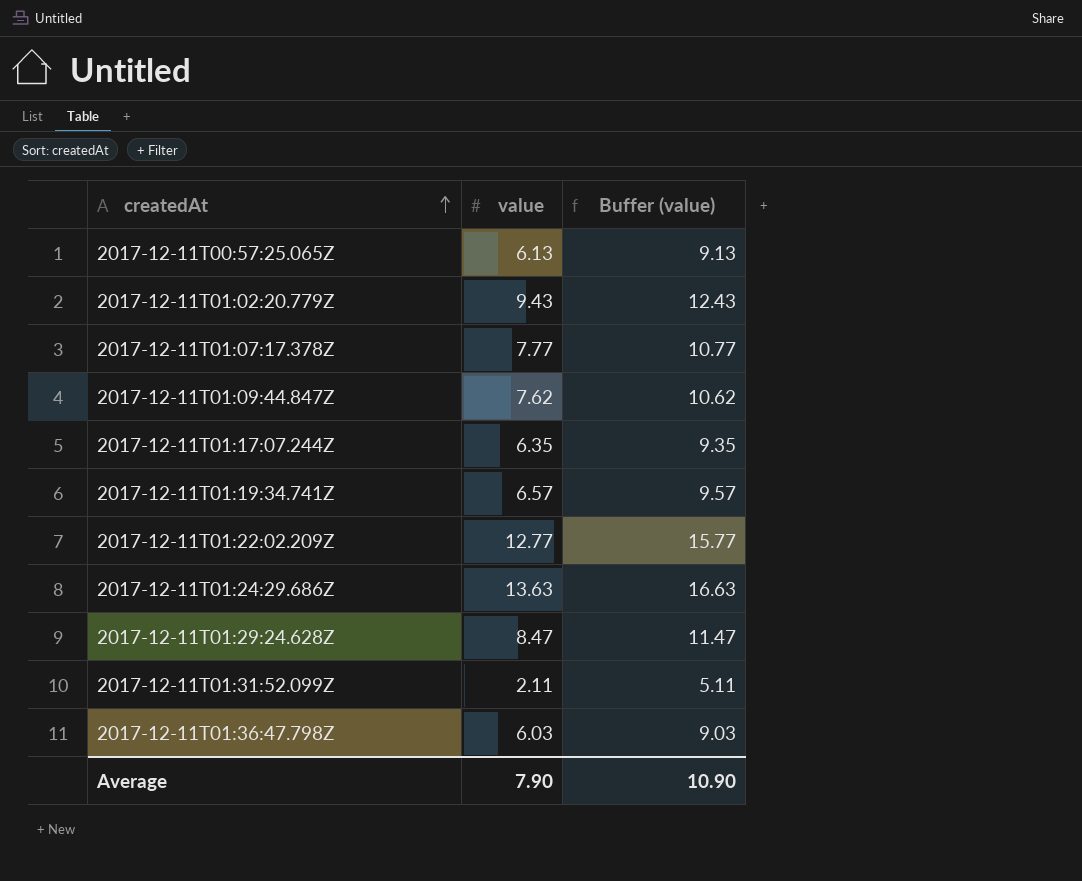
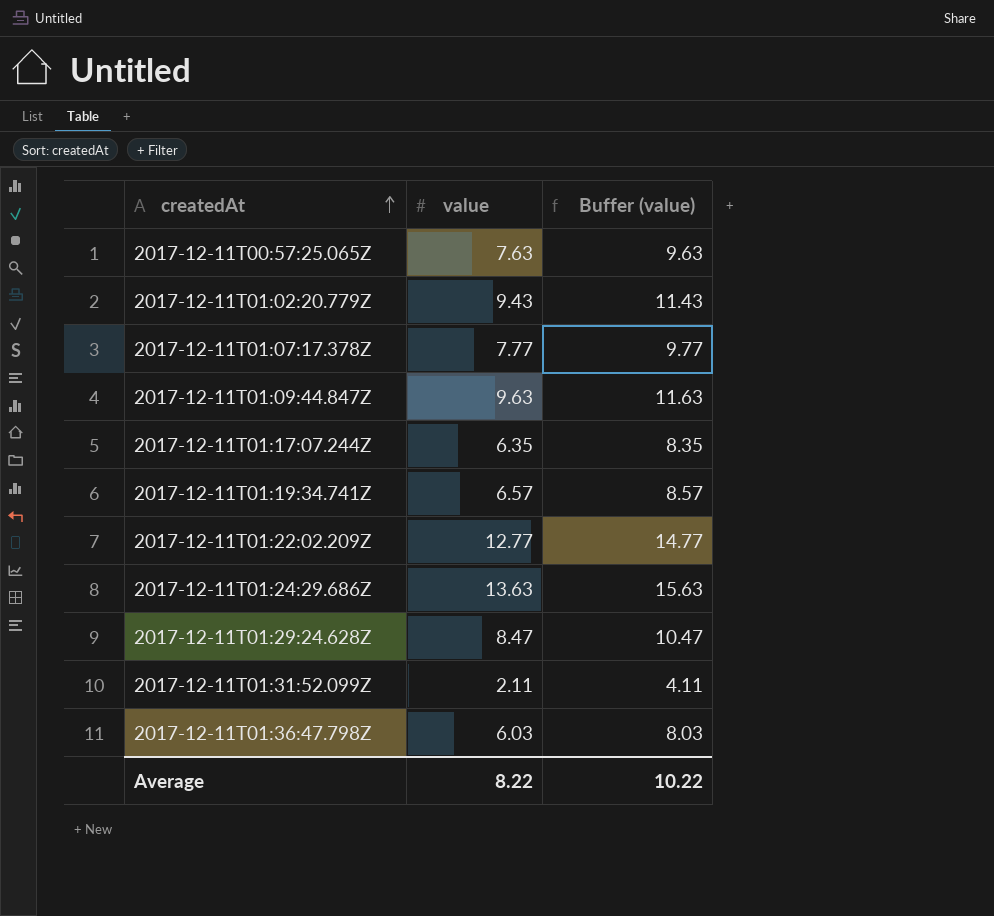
column Buffer (value) | formula: [value] + 3 -> [value] + 2
2017-12-11T00:57:25.065Z | value: 6.13 -> 7.63
2017-12-11T01:09:44.847Z | value: 7.62 -> 9.63
Average | value: 7.90 -> 8.22
Average | Buffer (value): 10.90 -> 10.22

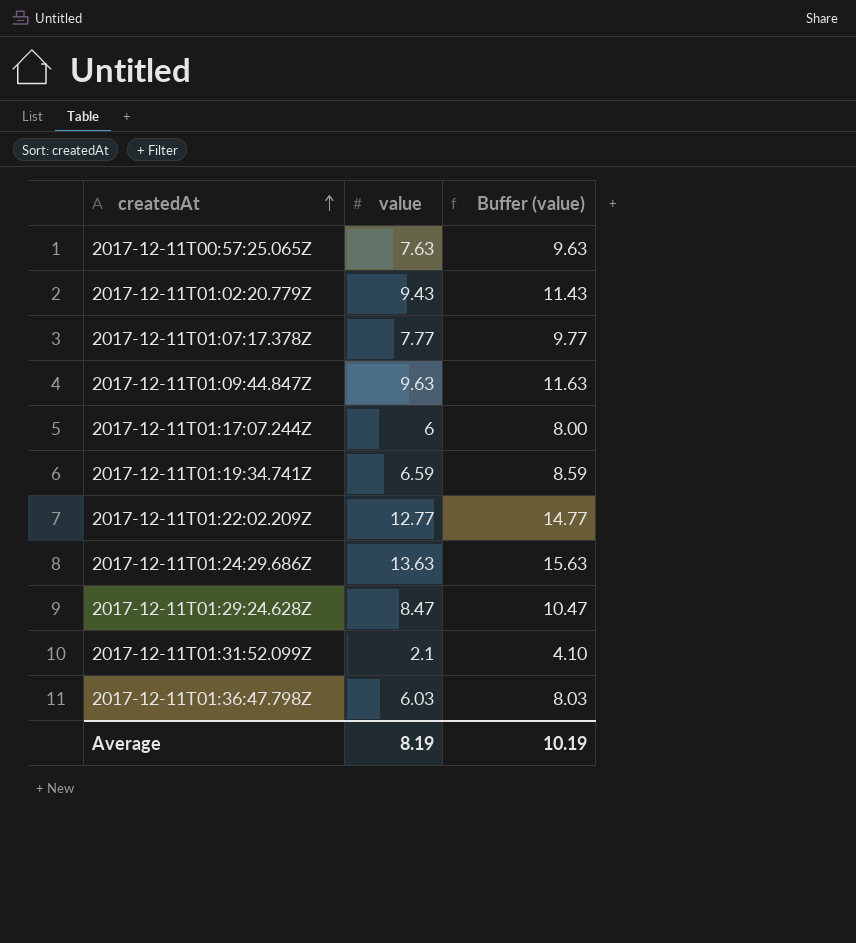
2017-12-11T01:17:07.244Z | value: 6.35 -> 6
2017-12-11T01:17:07.244Z | Buffer (value): 8.35 -> 8.00
2017-12-11T01:19:34.741Z | value: 6.57 -> 6.59
2017-12-11T01:19:34.741Z | Buffer (value): 8.57 -> 8.59
2017-12-11T01:31:52.099Z | value: 2.11 -> 2.1
2017-12-11T01:31:52.099Z | Buffer (value): 4.11 -> 4.10
Average | value: 8.22 -> 8.19
Average | Buffer (value): 10.22 -> 10.19

